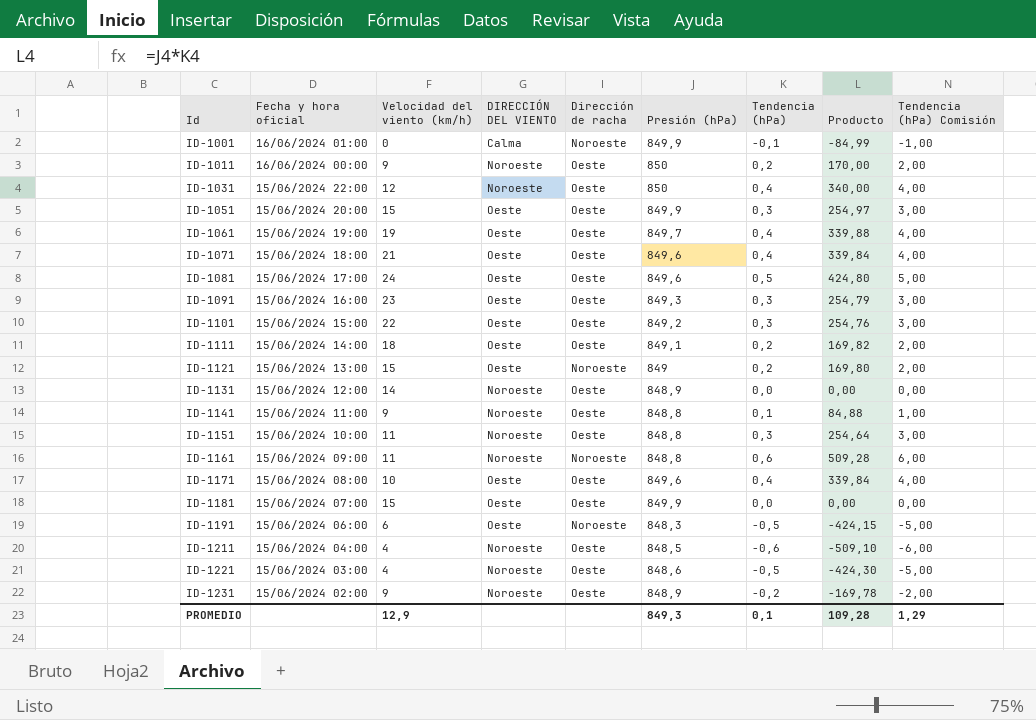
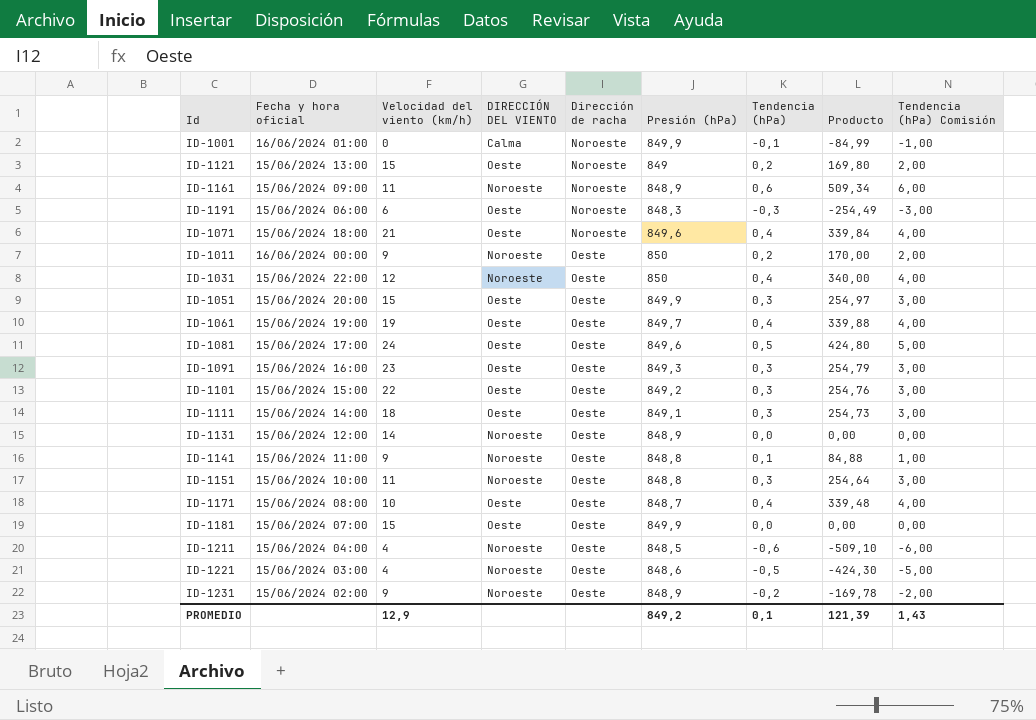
row order: Id ascending -> Dirección de racha ascending
ID-1161 | Presión (hPa): 848,8 -> 848,9
ID-1161 | Producto: 509,28 -> 509,34
ID-1191 | Tendencia (hPa): -0,5 -> -0,3
ID-1191 | Producto: -424,15 -> -254,49
ID-1191 | Tendencia (hPa) Comisión: -5,00 -> -3,00
ID-1071 | Dirección de racha: Oeste -> Noroeste
ID-1111 | Tendencia (hPa): 0,2 -> 0,3
ID-1111 | Producto: 169,82 -> 254,73
ID-1111 | Tendencia (hPa) Comisión: 2,00 -> 3,00
ID-1171 | Presión (hPa): 849,6 -> 848,7
ID-1171 | Producto: 339,84 -> 339,48
PROMEDIO | Presión (hPa): 849,3 -> 849,2
PROMEDIO | Producto: 109,28 -> 121,39
PROMEDIO | Tendencia (hPa) Comisión: 1,29 -> 1,43

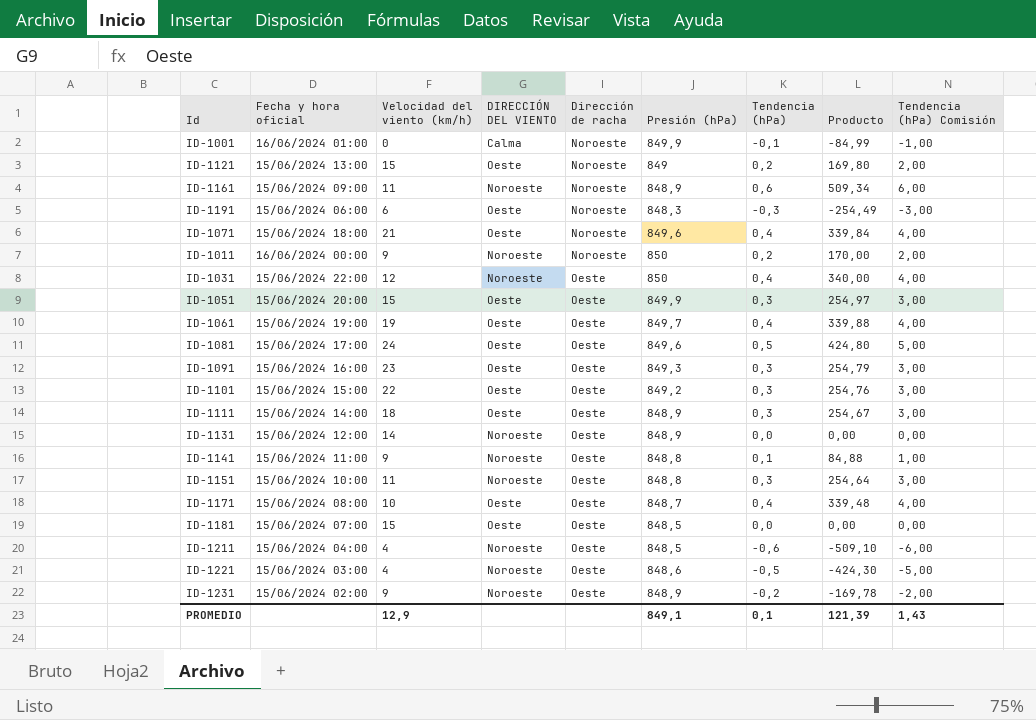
ID-1011 | Dirección de racha: Oeste -> Noroeste
ID-1111 | Presión (hPa): 849,1 -> 848,9
ID-1111 | Producto: 254,73 -> 254,67
ID-1181 | Presión (hPa): 849,9 -> 848,5
PROMEDIO | Presión (hPa): 849,2 -> 849,1

